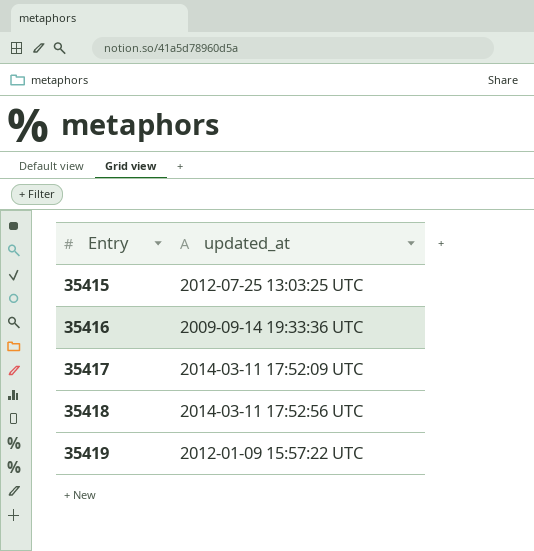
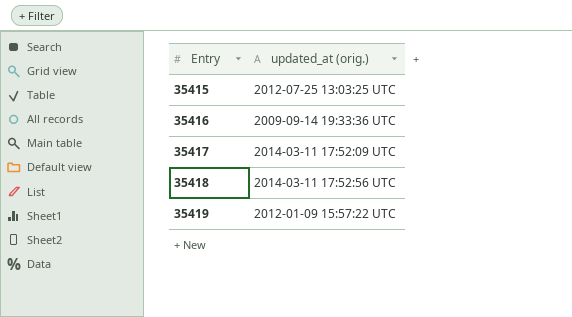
column name: updated_at -> updated_at (orig.)

